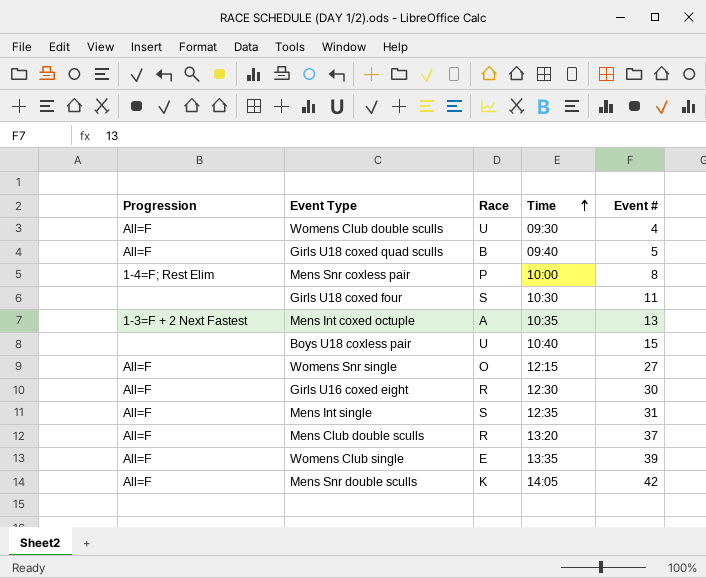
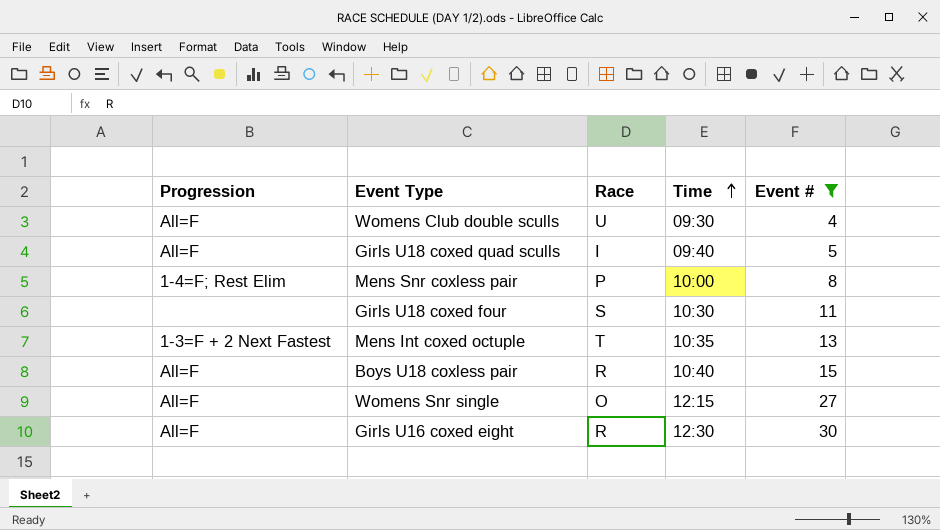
filter: none -> Event # <= 30
Girls U18 coxed quad sculls | Race: B -> I
Mens Int coxed octuple | Race: A -> T
Boys U18 coxless pair | Progression: none -> All=F
Boys U18 coxless pair | Race: U -> R

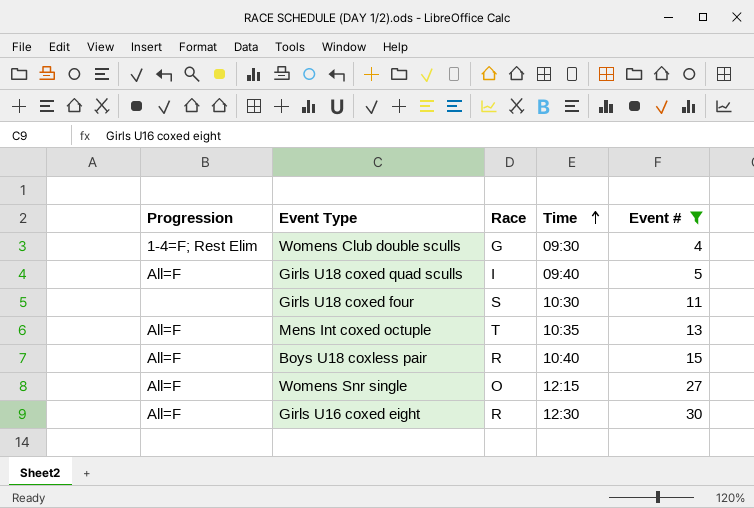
row Mens Snr coxless pair: 1-4=F; Rest Elim | P | 10:00 | 8 -> none
Womens Club double sculls | Progression: All=F -> 1-4=F; Rest Elim
Womens Club double sculls | Race: U -> G
Mens Int coxed octuple | Progression: 1-3=F + 2 Next Fastest -> All=F

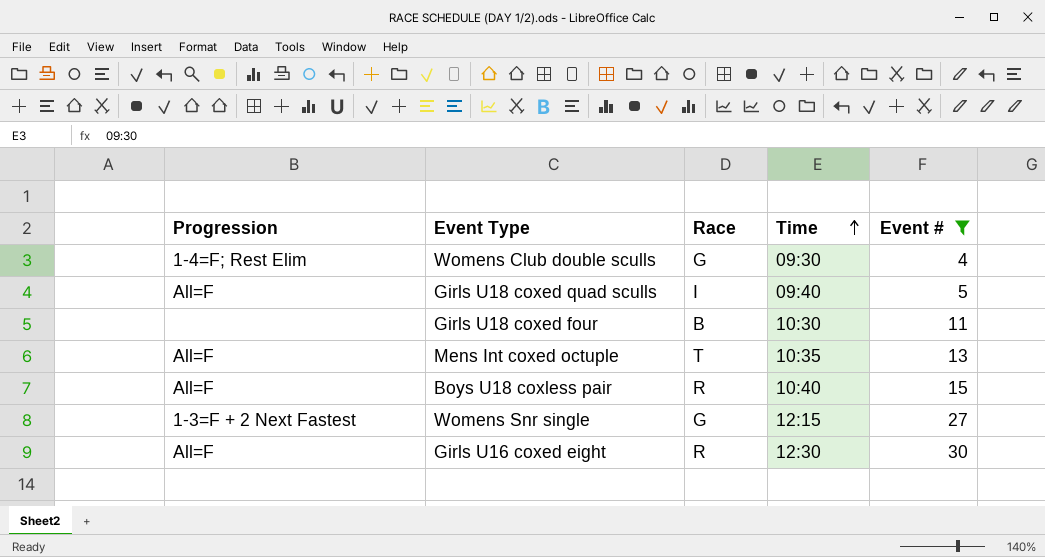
Girls U18 coxed four | Race: S -> B
Womens Snr single | Progression: All=F -> 1-3=F + 2 Next Fastest
Womens Snr single | Race: O -> G

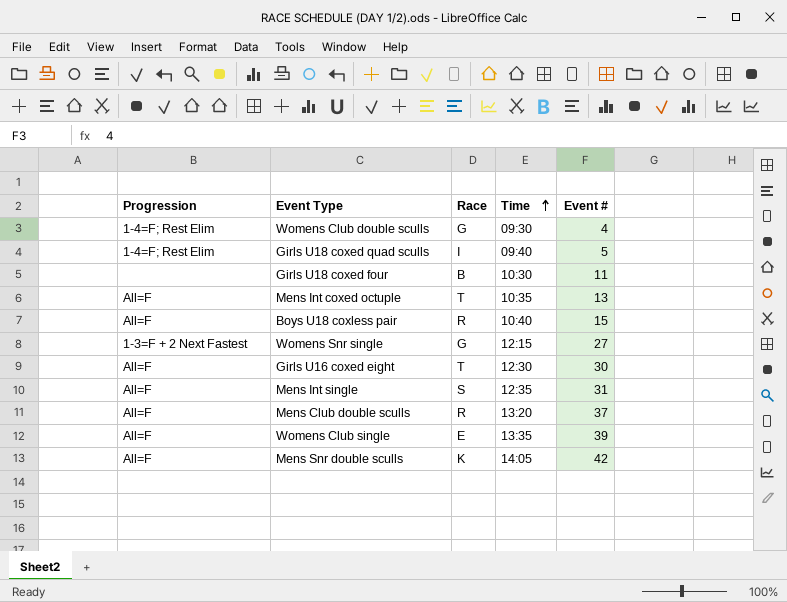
filter: Event # <= 30 -> none
Girls U18 coxed quad sculls | Progression: All=F -> 1-4=F; Rest Elim
Girls U16 coxed eight | Race: R -> T

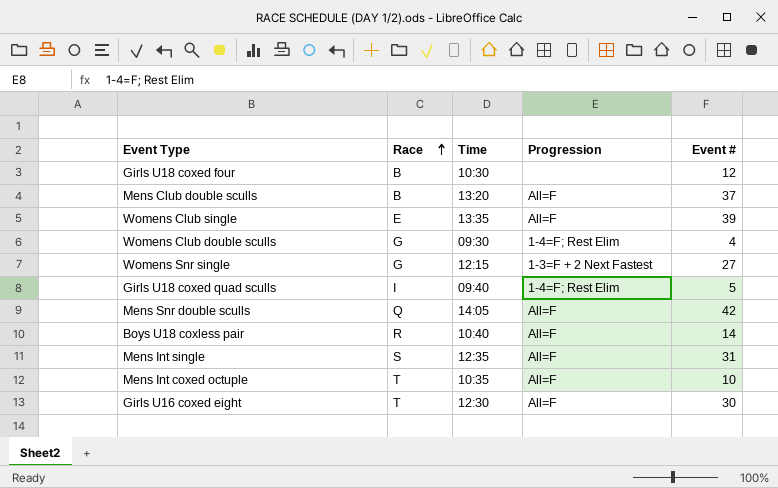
row order: Time ascending -> Race ascending
column Progression | position: 1 -> 4
Girls U18 coxed four | Event #: 11 -> 12
Mens Club double sculls | Race: R -> B
Mens Snr double sculls | Race: K -> Q
Boys U18 coxless pair | Event #: 15 -> 14
Mens Int coxed octuple | Event #: 13 -> 10

